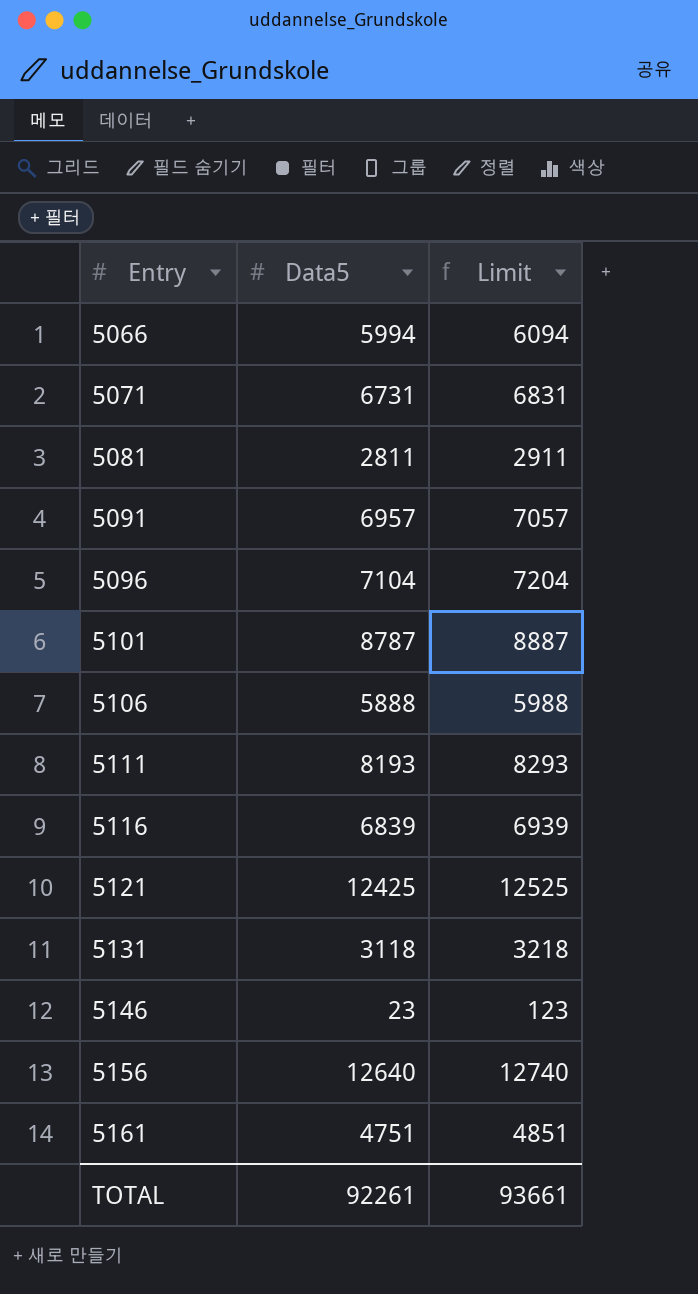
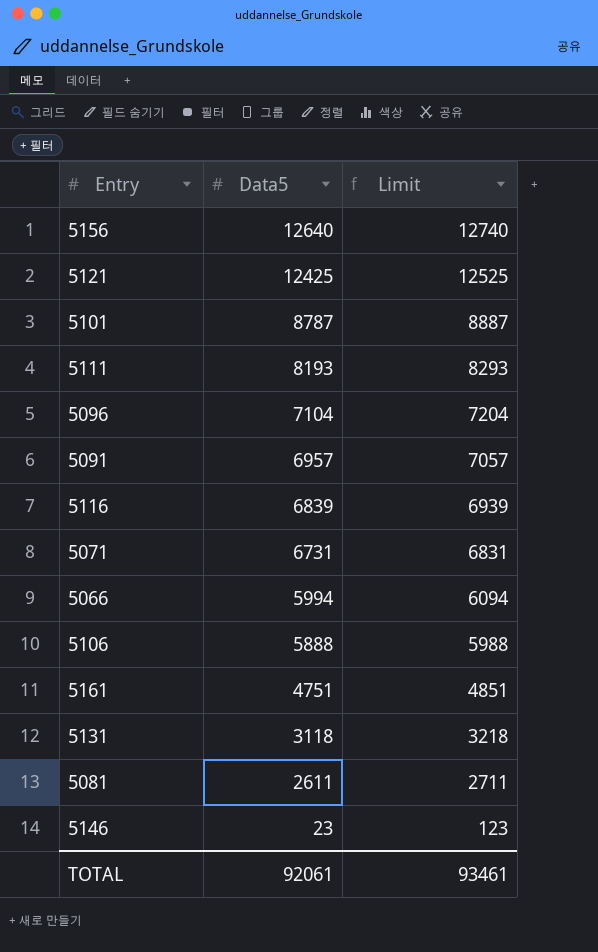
row order: Entry ascending -> Data5 descending
5081 | Data5: 2811 -> 2611
5081 | Limit: 2911 -> 2711
TOTAL | Data5: 92261 -> 92061
TOTAL | Limit: 93661 -> 93461

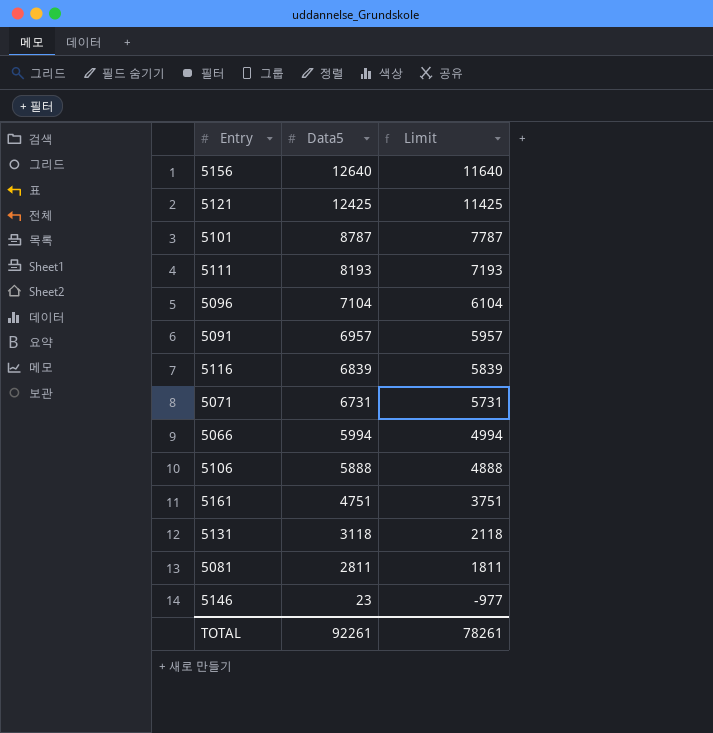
column Limit | formula: [Data5] + 100 -> [Data5] - 1000
5081 | Data5: 2611 -> 2811
TOTAL | Data5: 92061 -> 92261
TOTAL | Limit: 93461 -> 78261

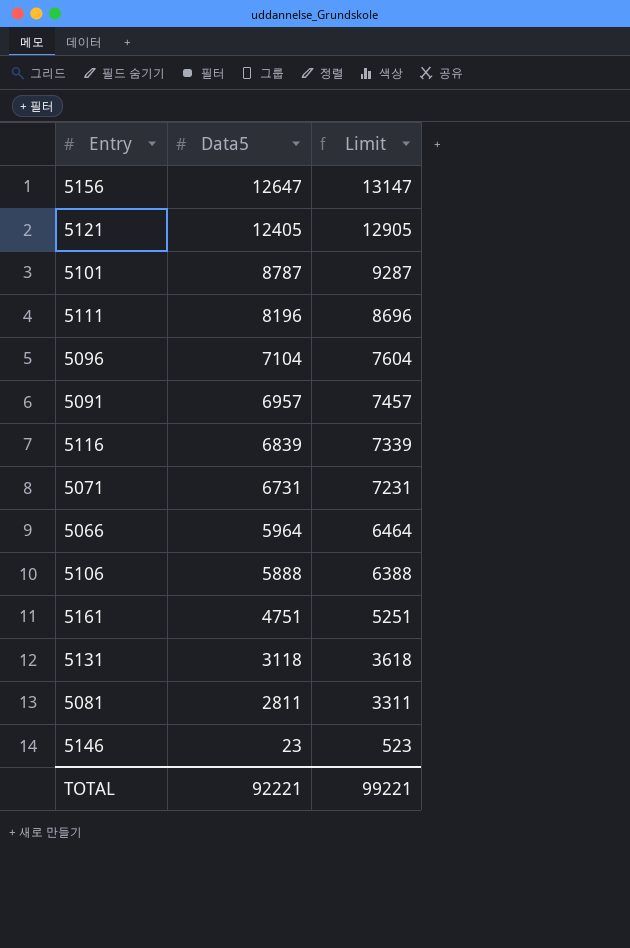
column Limit | formula: [Data5] - 1000 -> [Data5] + 500
5156 | Data5: 12640 -> 12647
5121 | Data5: 12425 -> 12405
5111 | Data5: 8193 -> 8196
5066 | Data5: 5994 -> 5964
TOTAL | Data5: 92261 -> 92221
TOTAL | Limit: 78261 -> 99221

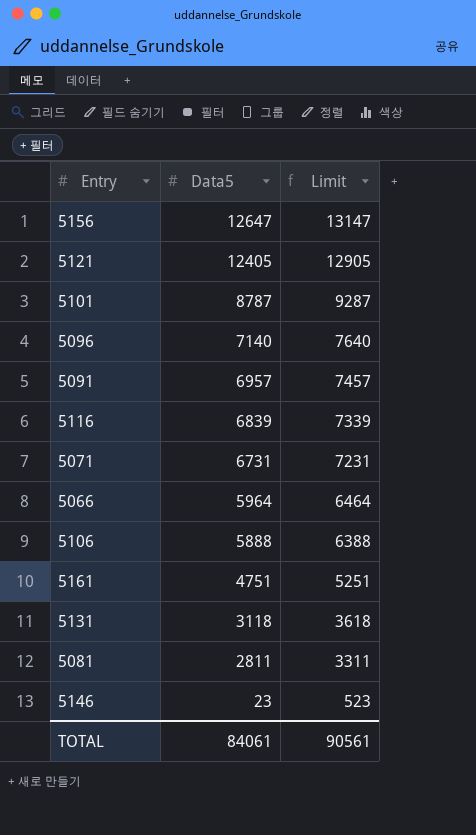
row 5111: 8196 | 8696 -> none
5096 | Data5: 7104 -> 7140
5096 | Limit: 7604 -> 7640
TOTAL | Data5: 92221 -> 84061
TOTAL | Limit: 99221 -> 90561

